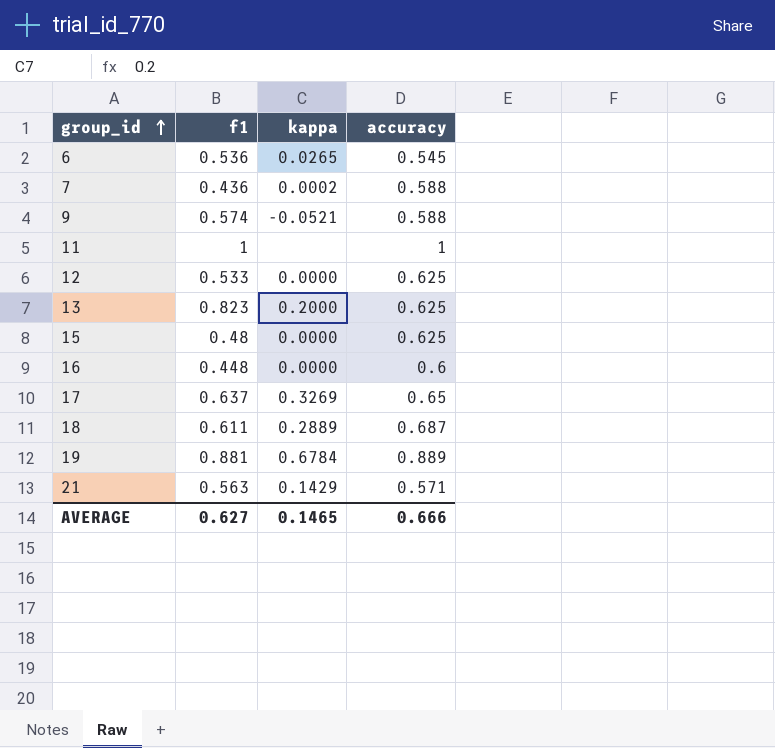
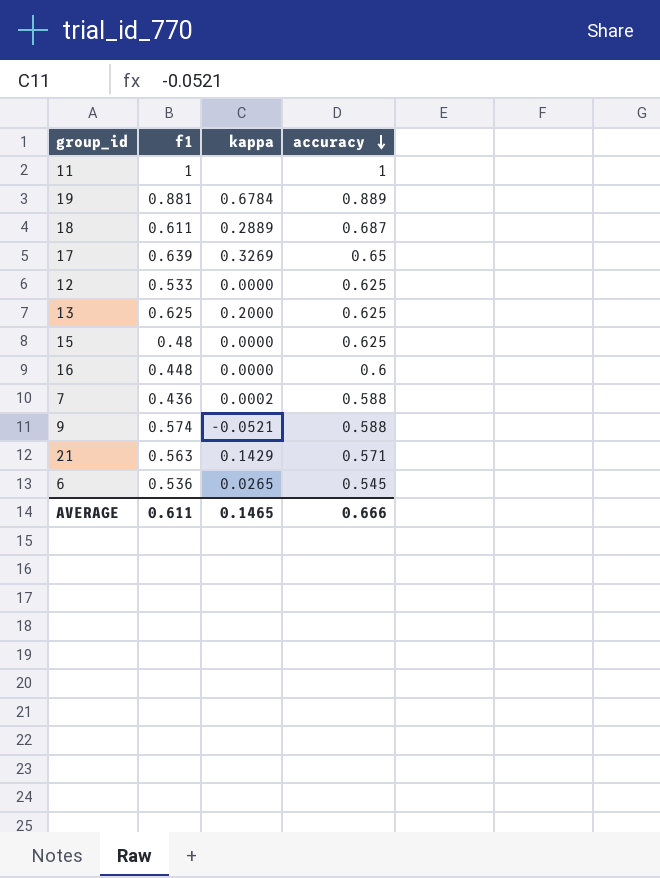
row order: group_id ascending -> accuracy descending
17 | f1: 0.637 -> 0.639
13 | f1: 0.823 -> 0.625
AVERAGE | f1: 0.627 -> 0.611

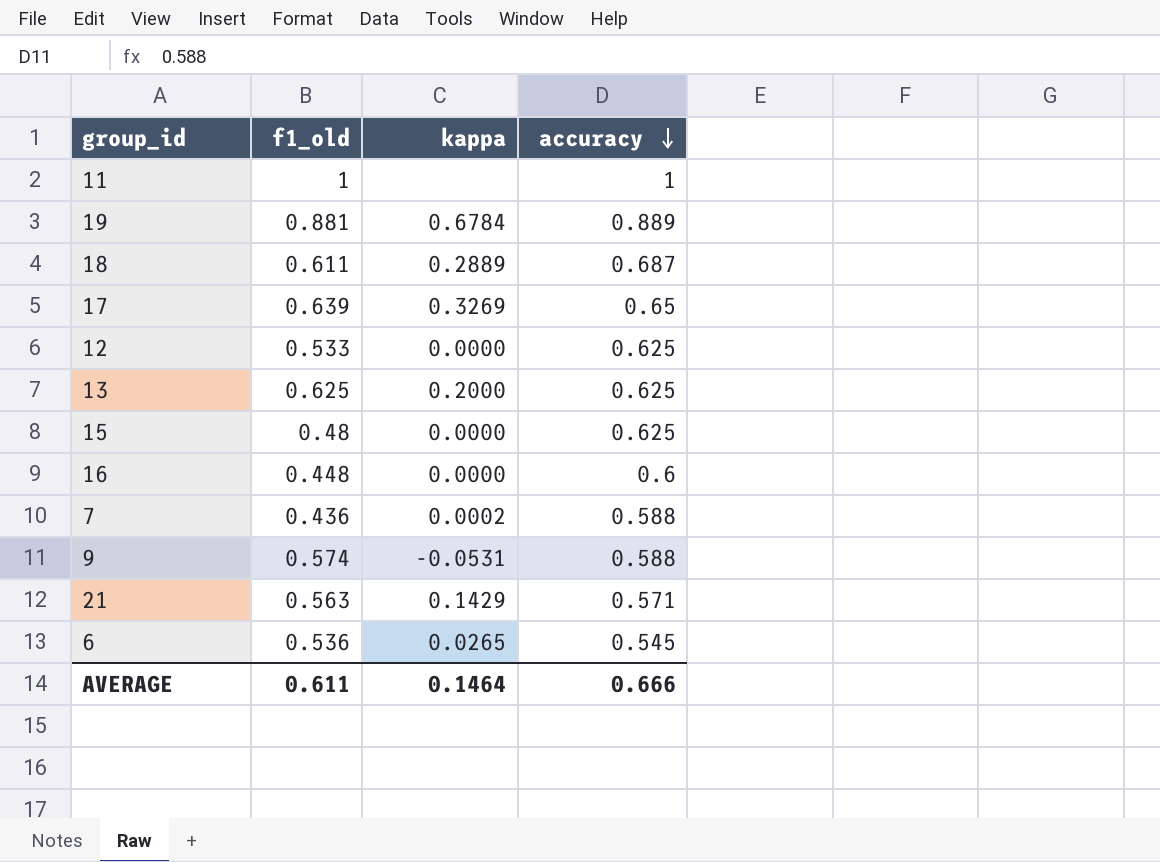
column name: f1 -> f1_old
9 | kappa: -0.0521 -> -0.0531
AVERAGE | kappa: 0.1465 -> 0.1464

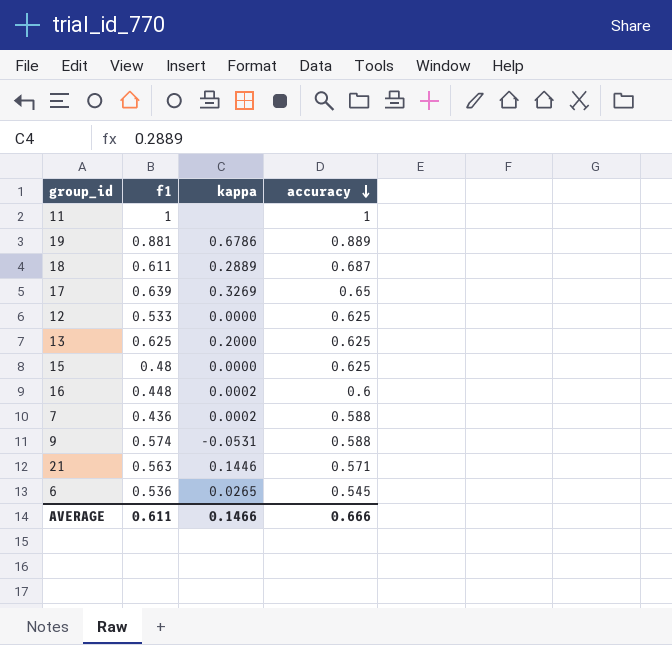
column name: f1_old -> f1
19 | kappa: 0.6784 -> 0.6786
16 | kappa: 0.0000 -> 0.0002
21 | kappa: 0.1429 -> 0.1446
AVERAGE | kappa: 0.1464 -> 0.1466

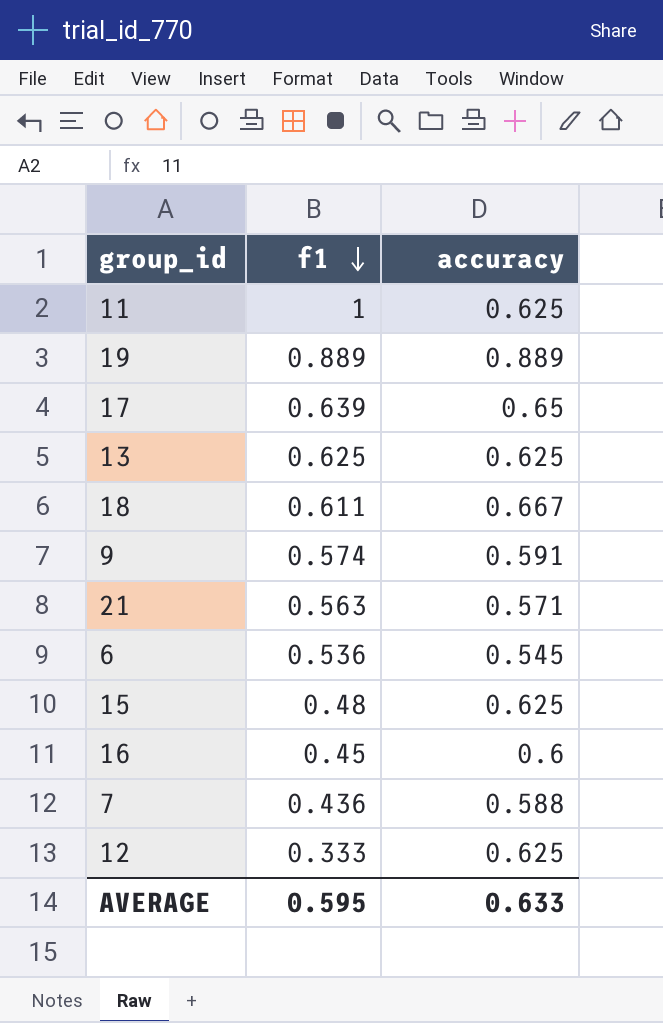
row order: accuracy descending -> f1 descending
column kappa | position: 3 -> none
11 | accuracy: 1 -> 0.625
19 | f1: 0.881 -> 0.889
18 | accuracy: 0.687 -> 0.667
9 | accuracy: 0.588 -> 0.591
16 | f1: 0.448 -> 0.45
12 | f1: 0.533 -> 0.333
AVERAGE | f1: 0.611 -> 0.595
AVERAGE | accuracy: 0.666 -> 0.633

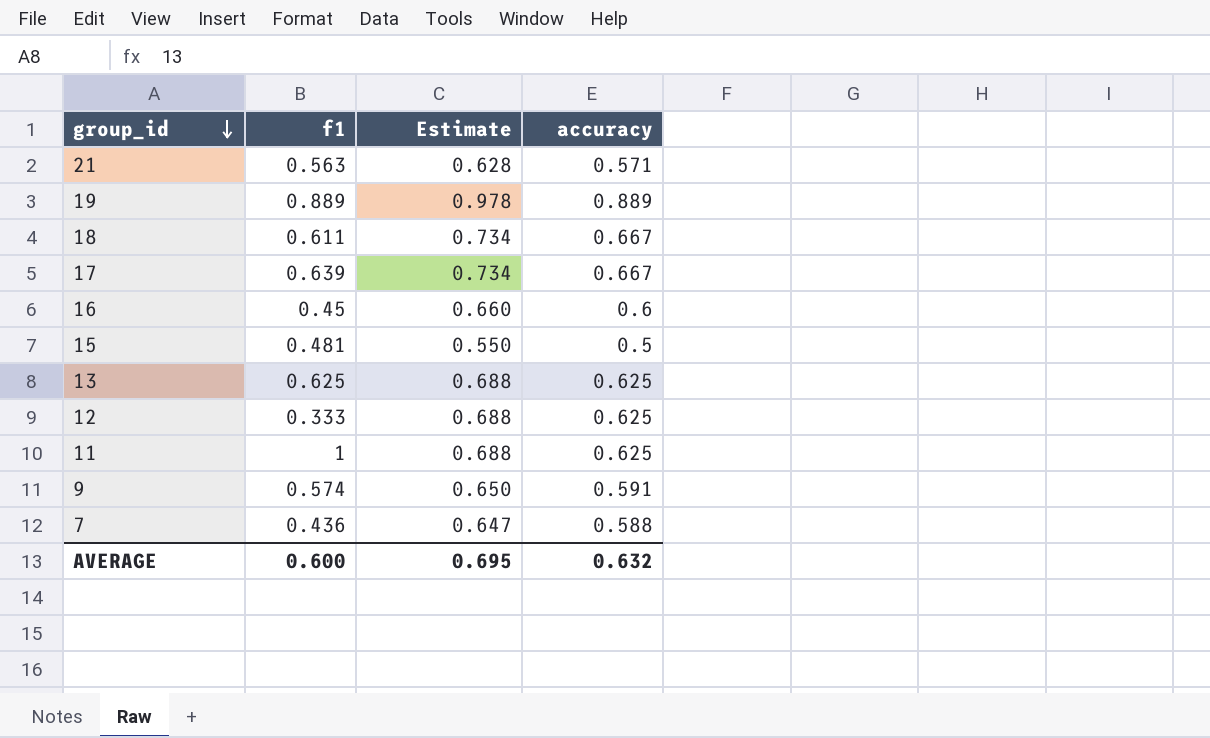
row order: f1 descending -> group_id descending
column Estimate | formula: none -> [accuracy] * 1.1
row 6: 0.536 | 0.545 -> none
17 | accuracy: 0.65 -> 0.667
15 | f1: 0.48 -> 0.481
15 | accuracy: 0.625 -> 0.5
AVERAGE | f1: 0.595 -> 0.600
AVERAGE | accuracy: 0.633 -> 0.632

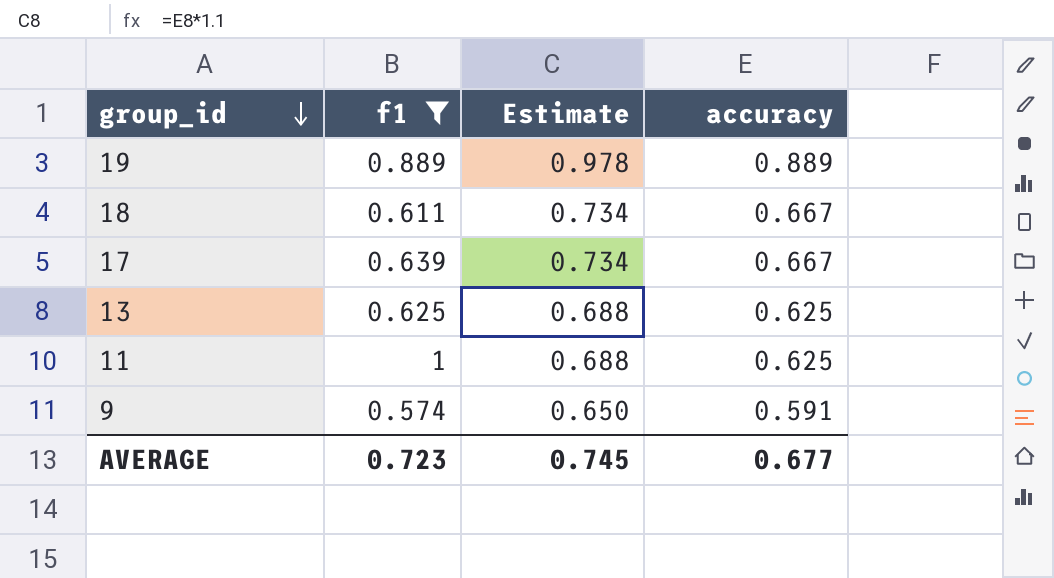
filter: none -> f1 >= 0.574
AVERAGE | f1: 0.600 -> 0.723
AVERAGE | Estimate: 0.695 -> 0.745
AVERAGE | accuracy: 0.632 -> 0.677

